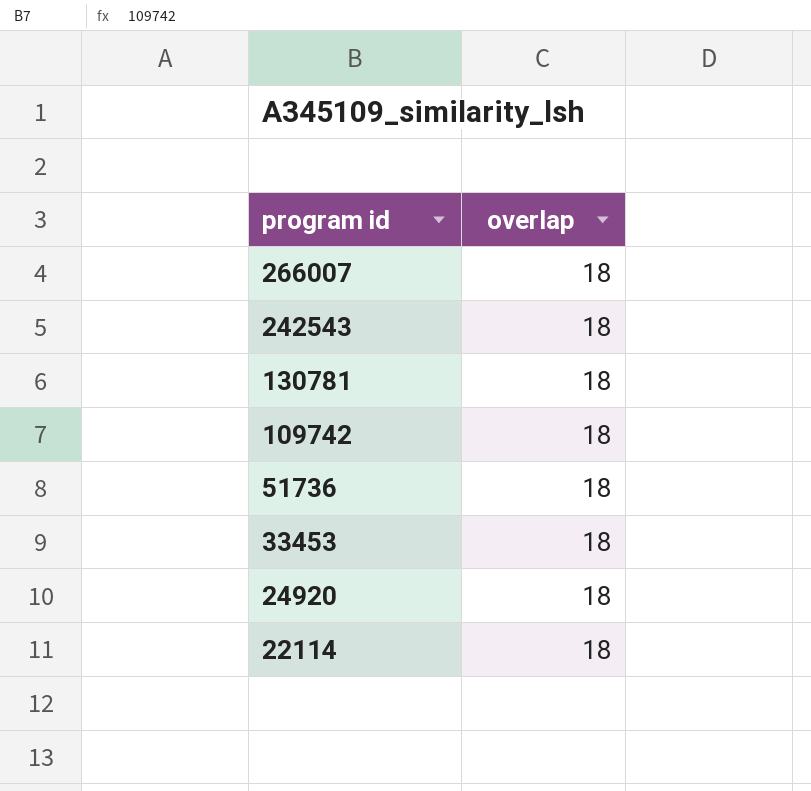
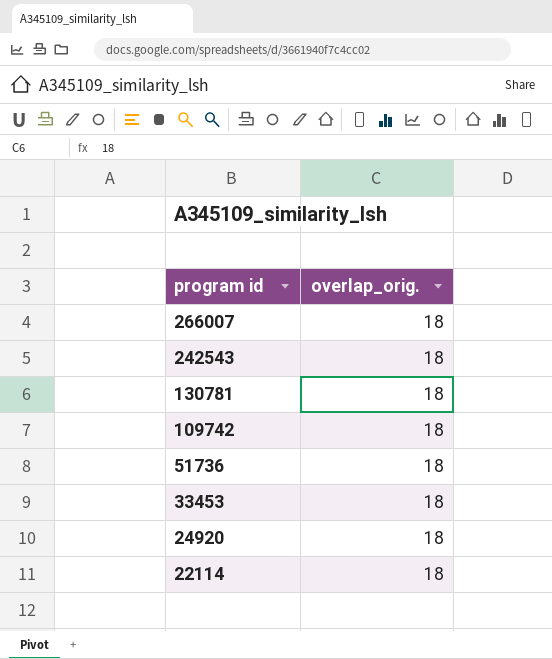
column name: overlap -> overlap_orig.

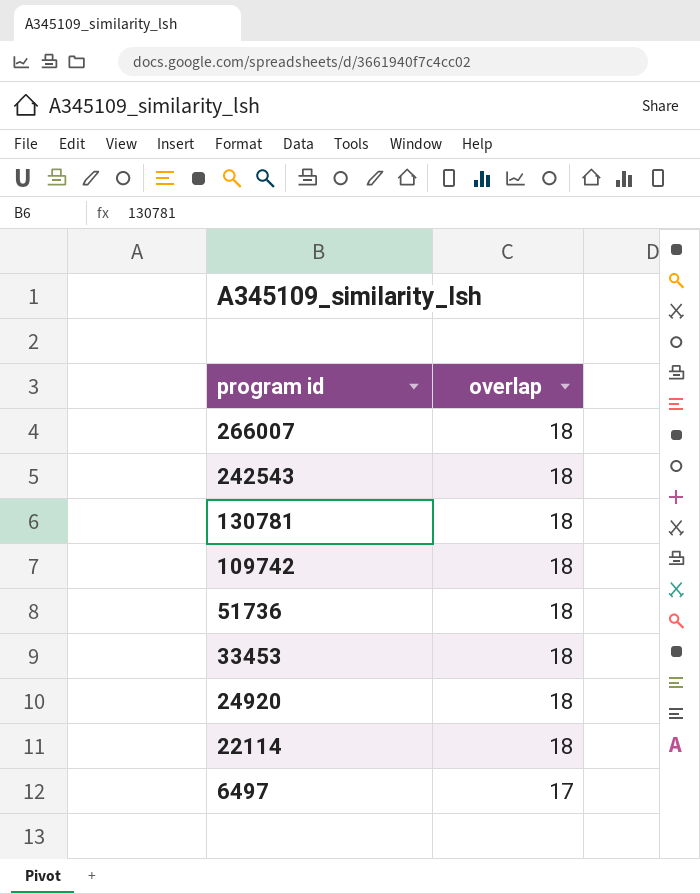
column name: overlap_orig. -> overlap
row 6497: none -> 17

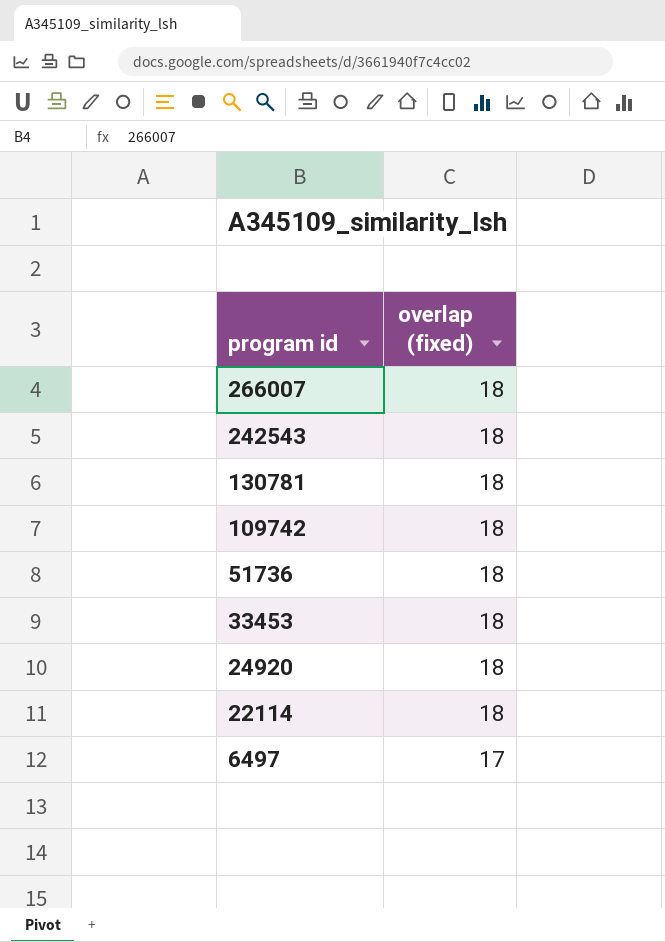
column name: overlap -> overlap (fixed)

